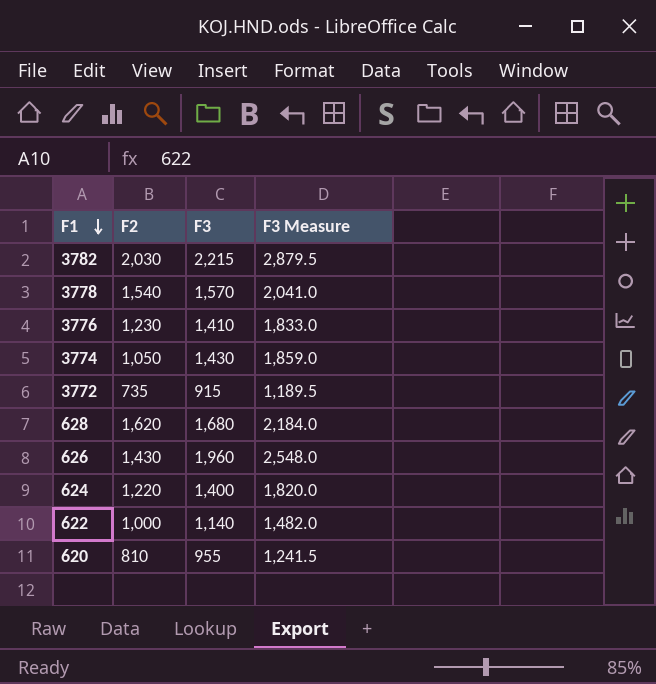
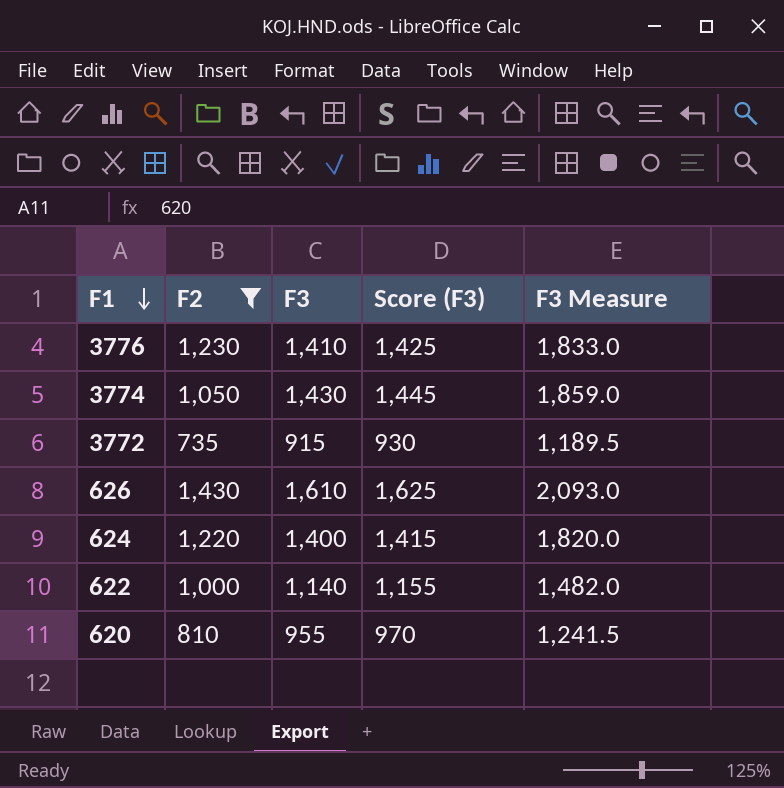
filter: none -> F2 <= 1,430
column Score (F3) | formula: none -> [F3] + 15
626 | F3: 1,960 -> 1,610
626 | F3 Measure: 2,548.0 -> 2,093.0

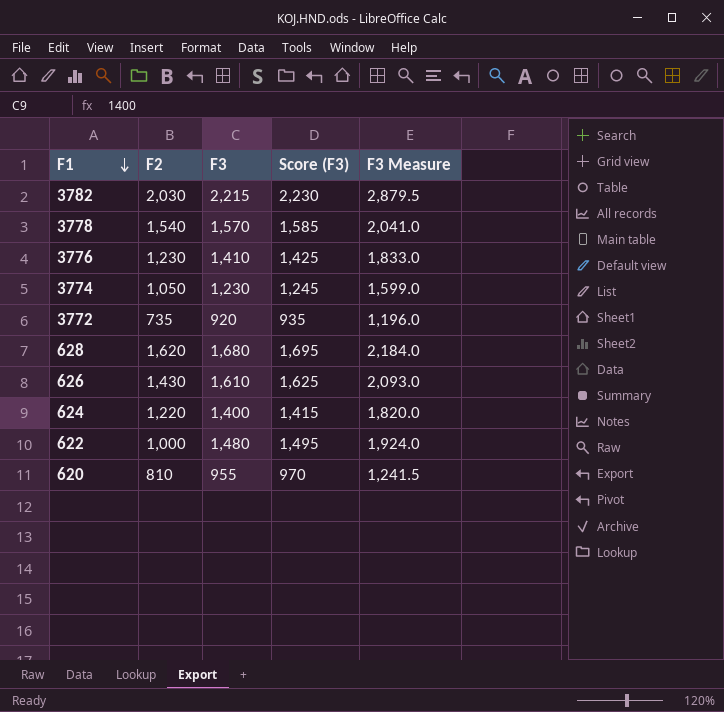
filter: F2 <= 1,430 -> none
3774 | F3: 1,430 -> 1,230
3774 | Score (F3): 1,445 -> 1,245
3774 | F3 Measure: 1,859.0 -> 1,599.0
3772 | F3: 915 -> 920
3772 | Score (F3): 930 -> 935
3772 | F3 Measure: 1,189.5 -> 1,196.0
622 | F3: 1,140 -> 1,480
622 | Score (F3): 1,155 -> 1,495
622 | F3 Measure: 1,482.0 -> 1,924.0

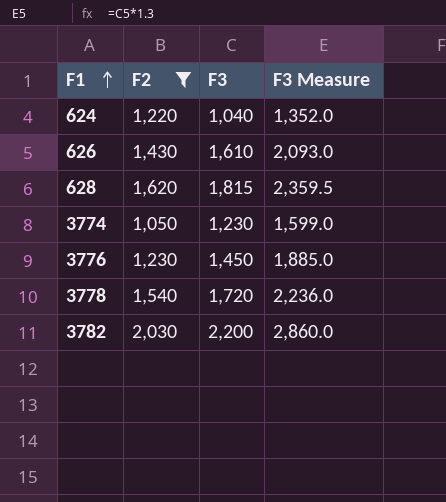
filter: none -> F2 >= 1,050
row order: F1 descending -> F1 ascending
column Score (F3) | formula: [F3] + 15 -> none
624 | F3: 1,400 -> 1,040
624 | F3 Measure: 1,820.0 -> 1,352.0
628 | F3: 1,680 -> 1,815
628 | F3 Measure: 2,184.0 -> 2,359.5
3776 | F3: 1,410 -> 1,450
3776 | F3 Measure: 1,833.0 -> 1,885.0
3778 | F3: 1,570 -> 1,720
3778 | F3 Measure: 2,041.0 -> 2,236.0
3782 | F3: 2,215 -> 2,200
3782 | F3 Measure: 2,879.5 -> 2,860.0

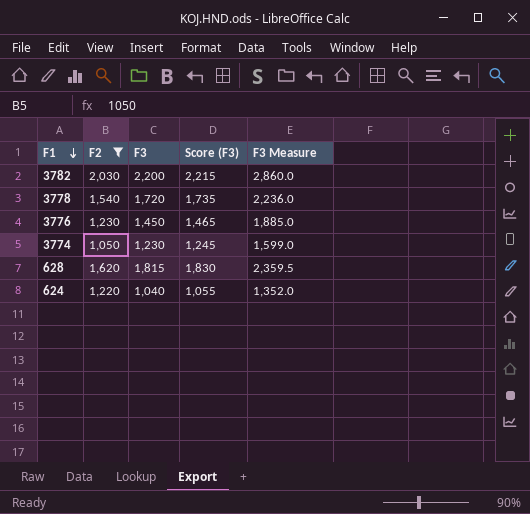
row order: F1 ascending -> F1 descending
column Score (F3) | formula: none -> [F3] + 15
row 626: 1,430 | 1,610 | 2,093.0 -> none

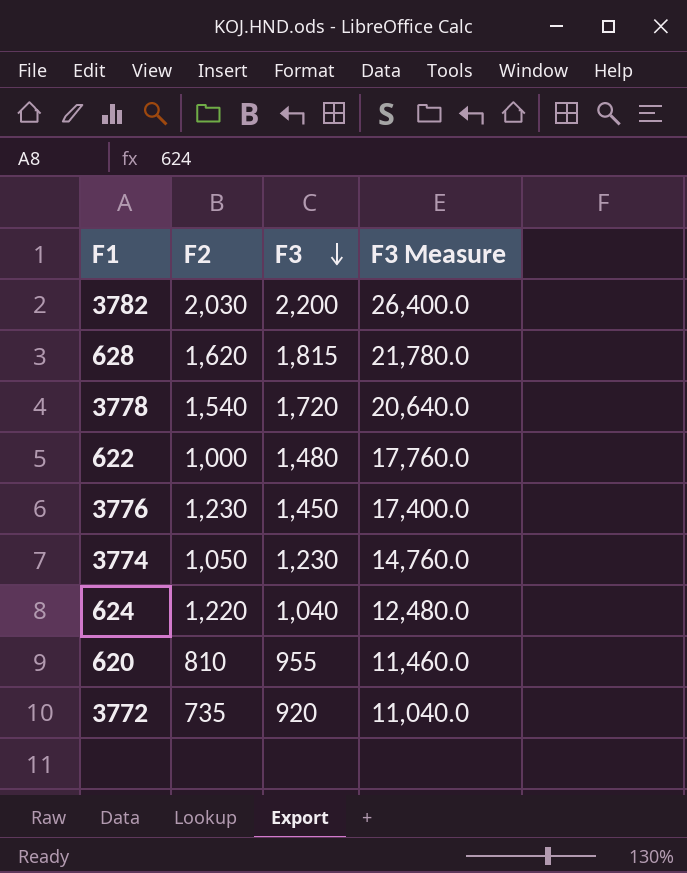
filter: F2 >= 1,050 -> none
row order: F1 descending -> F3 descending
column Score (F3) | formula: [F3] + 15 -> none
column F3 Measure | formula: [F3] * 1.3 -> [F3] * 12

